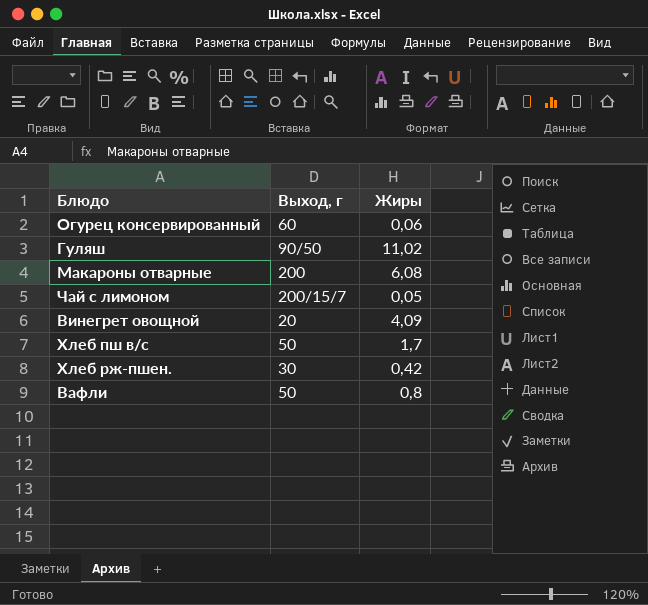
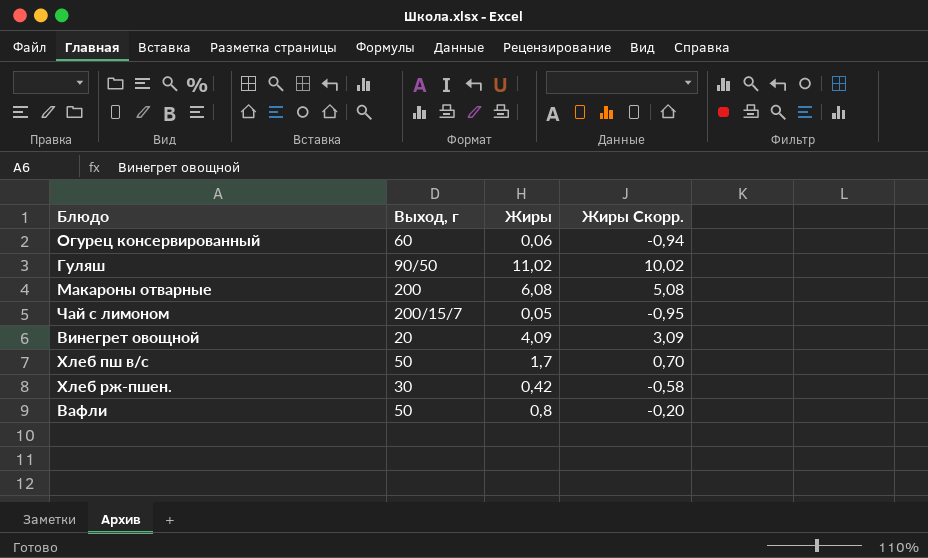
column Жиры Скорр. | formula: none -> [Жиры] - 1

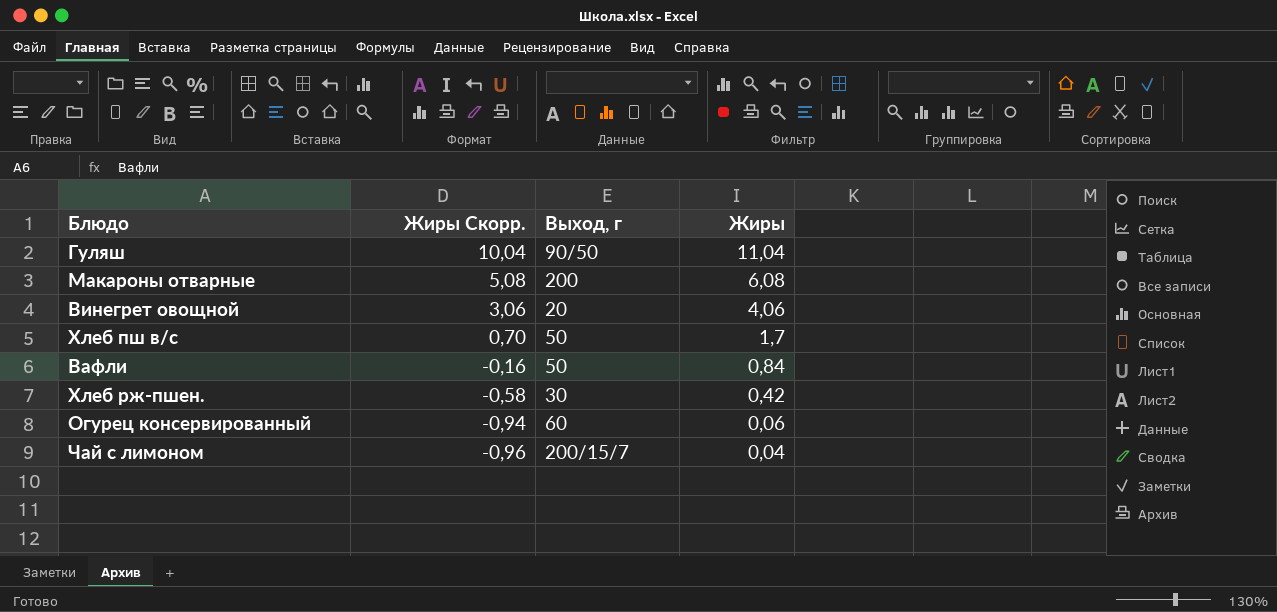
row order: none -> Жиры Скорр. descending
column Жиры Скорр. | position: 4 -> 2
Гуляш | Жиры Скорр.: 10,02 -> 10,04
Гуляш | Жиры: 11,02 -> 11,04
Винегрет овощной | Жиры Скорр.: 3,09 -> 3,06
Винегрет овощной | Жиры: 4,09 -> 4,06
Вафли | Жиры Скорр.: -0,20 -> -0,16
Вафли | Жиры: 0,8 -> 0,84
Чай с лимоном | Жиры Скорр.: -0,95 -> -0,96
Чай с лимоном | Жиры: 0,05 -> 0,04

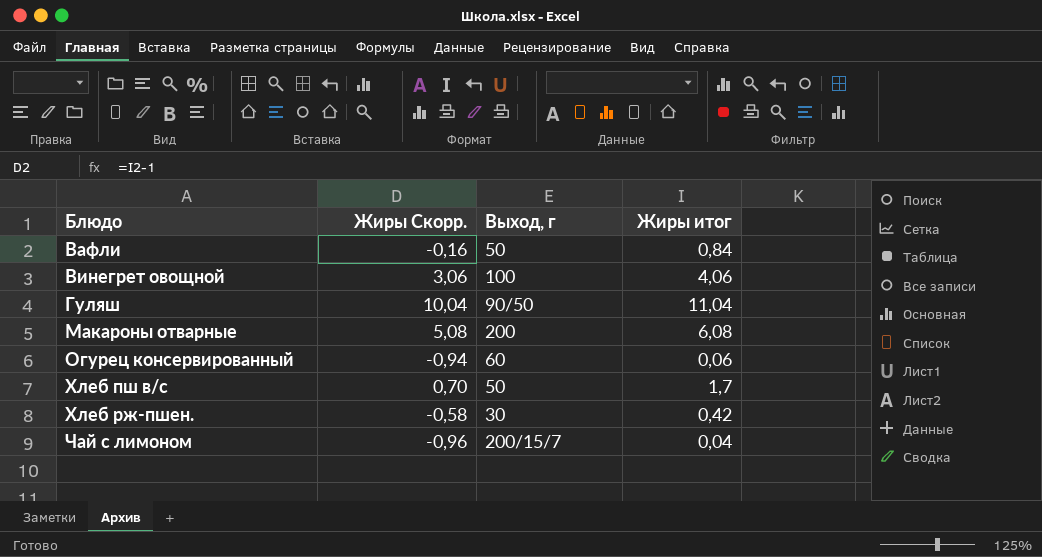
row order: Жиры Скорр. descending -> Блюдо ascending
column name: Жиры -> Жиры итог
Винегрет овощной | Выход, г: 20 -> 100

